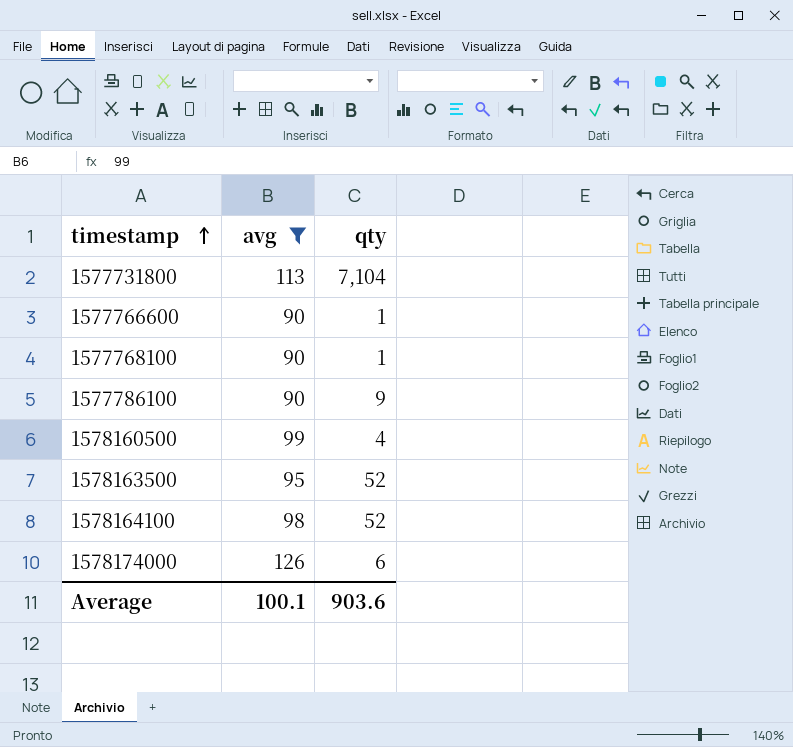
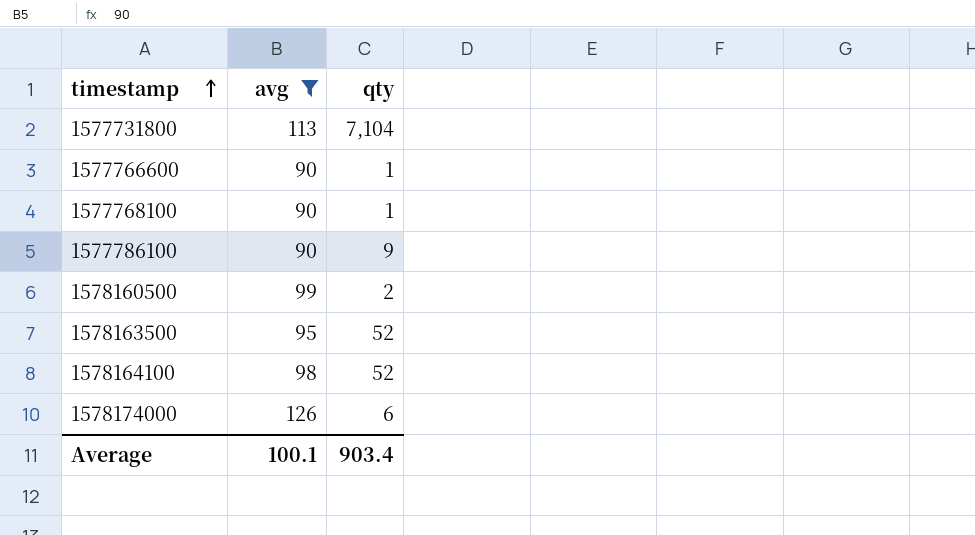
1578160500 | qty: 4 -> 2
Average | qty: 903.6 -> 903.4

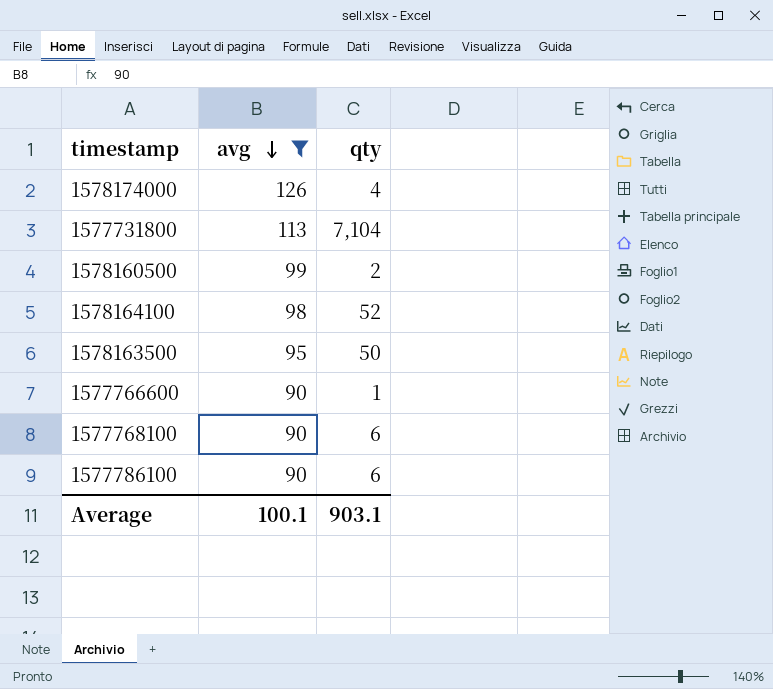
row order: timestamp ascending -> avg descending
1578174000 | qty: 6 -> 4
1578163500 | qty: 52 -> 50
1577768100 | qty: 1 -> 6
1577786100 | qty: 9 -> 6
Average | qty: 903.4 -> 903.1

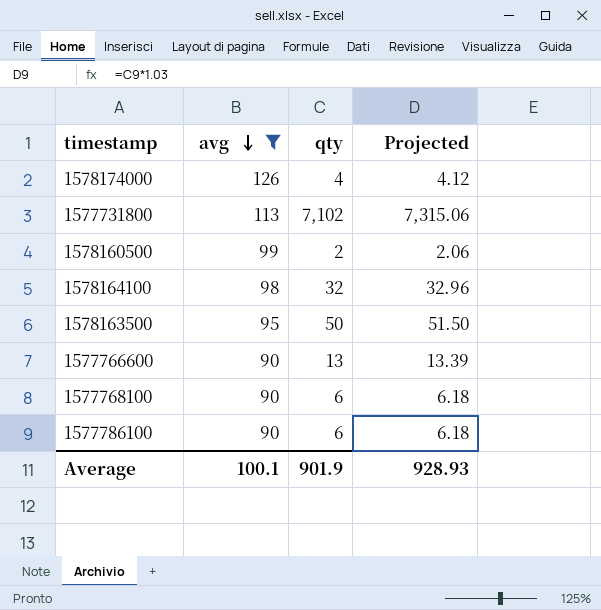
column Projected | formula: none -> [qty] * 1.03
1577731800 | qty: 7,104 -> 7,102
1578164100 | qty: 52 -> 32
1577766600 | qty: 1 -> 13
Average | qty: 903.1 -> 901.9

